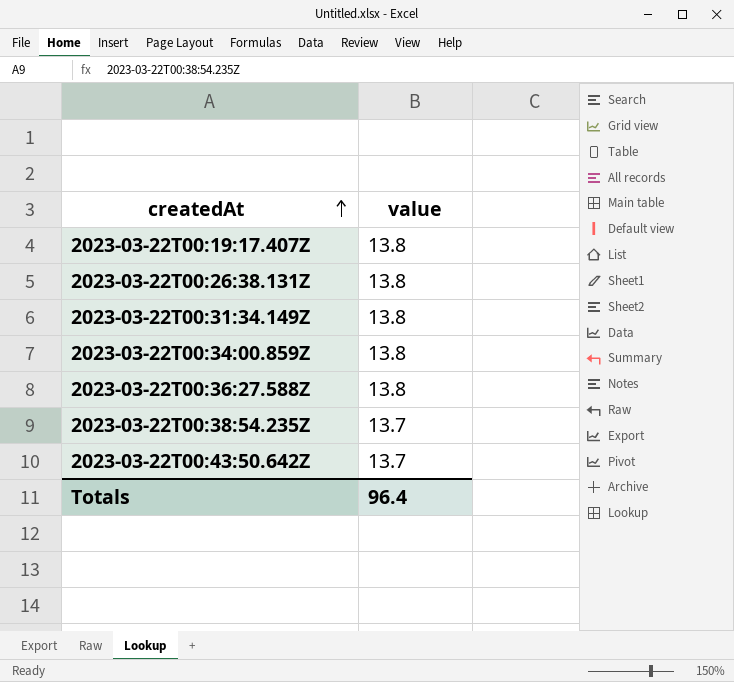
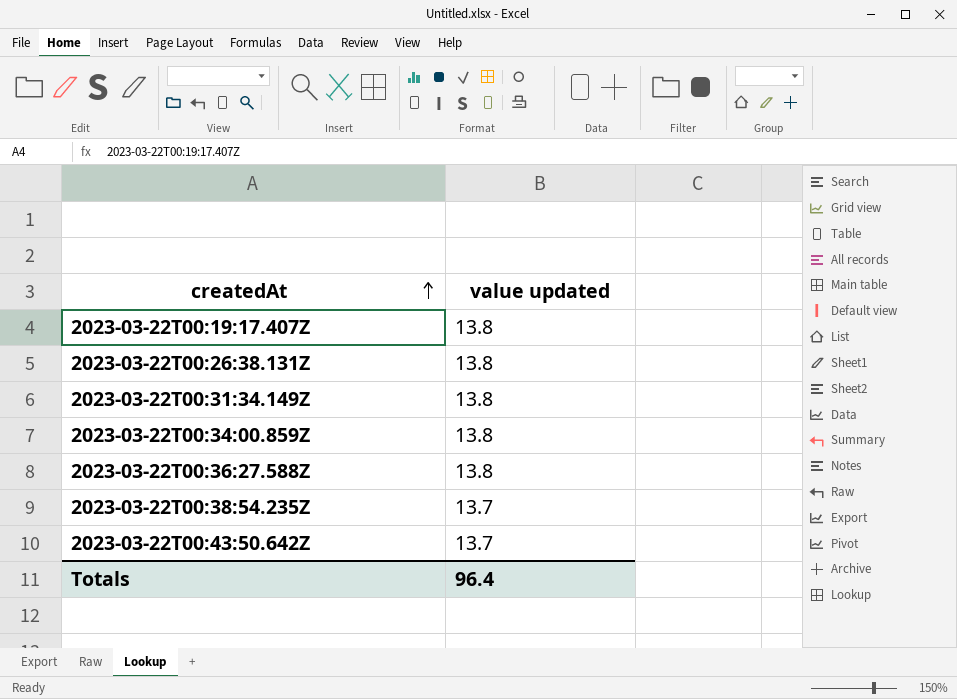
column name: value -> value updated

